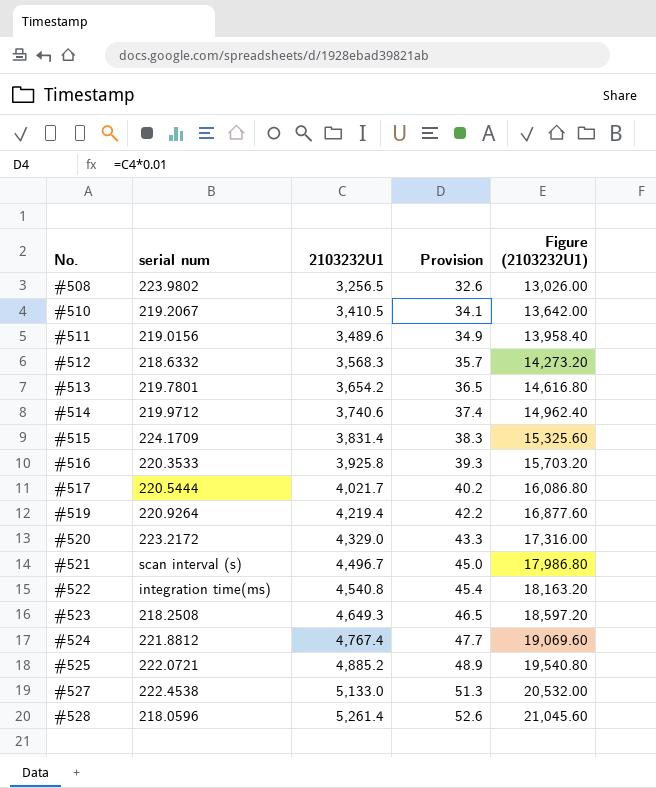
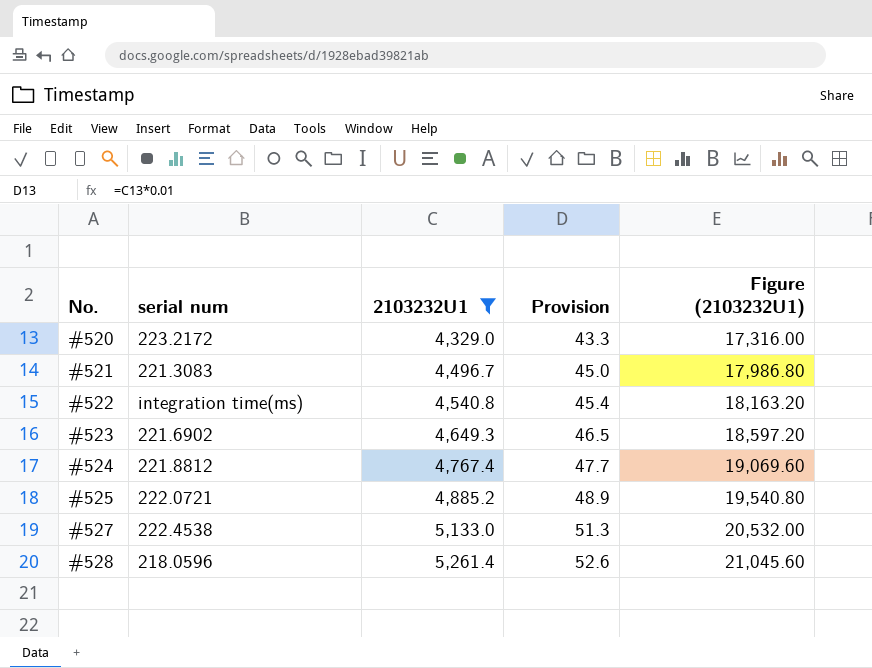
filter: none -> 2103232U1 >= 4,329.0
#521 | serial num: scan interval (s) -> 221.3083
#523 | serial num: 218.2508 -> 221.6902

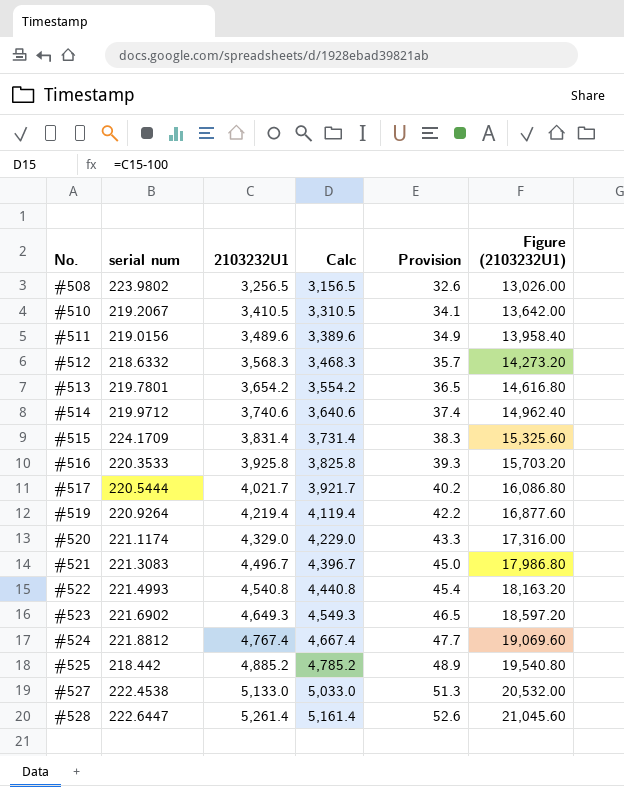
filter: 2103232U1 >= 4,329.0 -> none
column Calc | formula: none -> [2103232U1] - 100
#520 | serial num: 223.2172 -> 221.1174
#522 | serial num: integration time(ms) -> 221.4993
#525 | serial num: 222.0721 -> 218.442
#528 | serial num: 218.0596 -> 222.6447

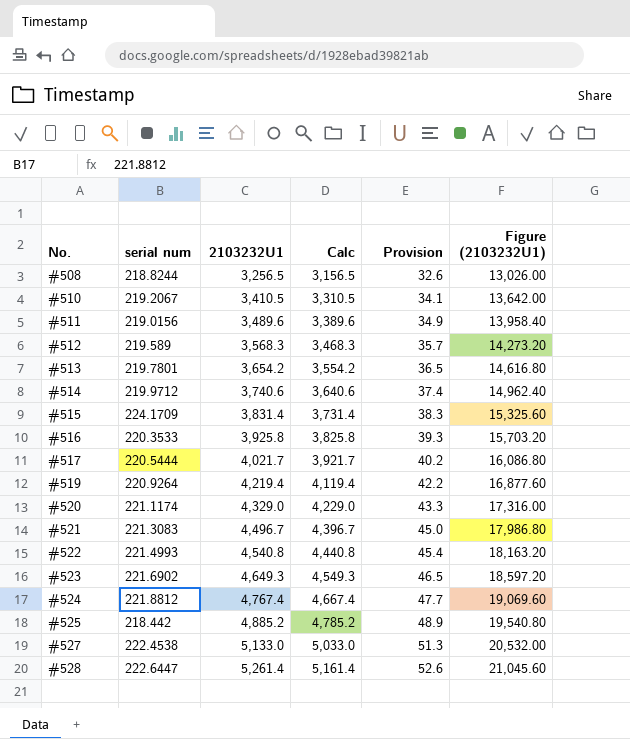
#508 | serial num: 223.9802 -> 218.8244
#512 | serial num: 218.6332 -> 219.589

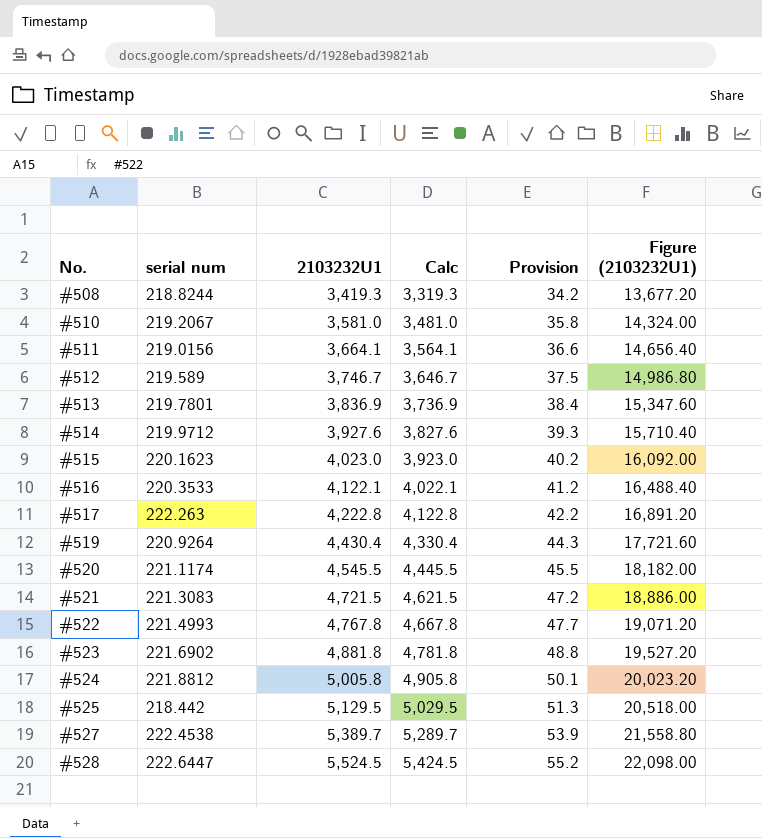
#508 | 2103232U1: 3,256.5 -> 3,419.3
#508 | Calc: 3,156.5 -> 3,319.3
#508 | Provision: 32.6 -> 34.2
#508 | Figure (2103232U1): 13,026.00 -> 13,677.20
#510 | 2103232U1: 3,410.5 -> 3,581.0
#510 | Calc: 3,310.5 -> 3,481.0
#510 | Provision: 34.1 -> 35.8
#510 | Figure (2103232U1): 13,642.00 -> 14,324.00
#511 | 2103232U1: 3,489.6 -> 3,664.1
#511 | Calc: 3,389.6 -> 3,564.1
#511 | Provision: 34.9 -> 36.6
#511 | Figure (2103232U1): 13,958.40 -> 14,656.40
#512 | 2103232U1: 3,568.3 -> 3,746.7
#512 | Calc: 3,468.3 -> 3,646.7
#512 | Provision: 35.7 -> 37.5
#512 | Figure (2103232U1): 14,273.20 -> 14,986.80
#513 | 2103232U1: 3,654.2 -> 3,836.9
#513 | Calc: 3,554.2 -> 3,736.9
#513 | Provision: 36.5 -> 38.4
#513 | Figure (2103232U1): 14,616.80 -> 15,347.60
#514 | 2103232U1: 3,740.6 -> 3,927.6
#514 | Calc: 3,640.6 -> 3,827.6
#514 | Provision: 37.4 -> 39.3
#514 | Figure (2103232U1): 14,962.40 -> 15,710.40
#515 | serial num: 224.1709 -> 220.1623
#515 | 2103232U1: 3,831.4 -> 4,023.0
#515 | Calc: 3,731.4 -> 3,923.0
#515 | Provision: 38.3 -> 40.2
#515 | Figure (2103232U1): 15,325.60 -> 16,092.00
#516 | 2103232U1: 3,925.8 -> 4,122.1
#516 | Calc: 3,825.8 -> 4,022.1
#516 | Provision: 39.3 -> 41.2
#516 | Figure (2103232U1): 15,703.20 -> 16,488.40
#517 | serial num: 220.5444 -> 222.263
#517 | 2103232U1: 4,021.7 -> 4,222.8
#517 | Calc: 3,921.7 -> 4,122.8
#517 | Provision: 40.2 -> 42.2
#517 | Figure (2103232U1): 16,086.80 -> 16,891.20
#519 | 2103232U1: 4,219.4 -> 4,430.4
#519 | Calc: 4,119.4 -> 4,330.4
#519 | Provision: 42.2 -> 44.3
#519 | Figure (2103232U1): 16,877.60 -> 17,721.60
#520 | 2103232U1: 4,329.0 -> 4,545.5
#520 | Calc: 4,229.0 -> 4,445.5
#520 | Provision: 43.3 -> 45.5
#520 | Figure (2103232U1): 17,316.00 -> 18,182.00
#521 | 2103232U1: 4,496.7 -> 4,721.5
#521 | Calc: 4,396.7 -> 4,621.5
#521 | Provision: 45.0 -> 47.2
#521 | Figure (2103232U1): 17,986.80 -> 18,886.00
#522 | 2103232U1: 4,540.8 -> 4,767.8
#522 | Calc: 4,440.8 -> 4,667.8
#522 | Provision: 45.4 -> 47.7
#522 | Figure (2103232U1): 18,163.20 -> 19,071.20
#523 | 2103232U1: 4,649.3 -> 4,881.8
#523 | Calc: 4,549.3 -> 4,781.8
#523 | Provision: 46.5 -> 48.8
#523 | Figure (2103232U1): 18,597.20 -> 19,527.20
#524 | 2103232U1: 4,767.4 -> 5,005.8
#524 | Calc: 4,667.4 -> 4,905.8
#524 | Provision: 47.7 -> 50.1
#524 | Figure (2103232U1): 19,069.60 -> 20,023.20
#525 | 2103232U1: 4,885.2 -> 5,129.5
#525 | Calc: 4,785.2 -> 5,029.5
#525 | Provision: 48.9 -> 51.3
#525 | Figure (2103232U1): 19,540.80 -> 20,518.00
#527 | 2103232U1: 5,133.0 -> 5,389.7
#527 | Calc: 5,033.0 -> 5,289.7
#527 | Provision: 51.3 -> 53.9
#527 | Figure (2103232U1): 20,532.00 -> 21,558.80
#528 | 2103232U1: 5,261.4 -> 5,524.5
#528 | Calc: 5,161.4 -> 5,424.5
#528 | Provision: 52.6 -> 55.2
#528 | Figure (2103232U1): 21,045.60 -> 22,098.00

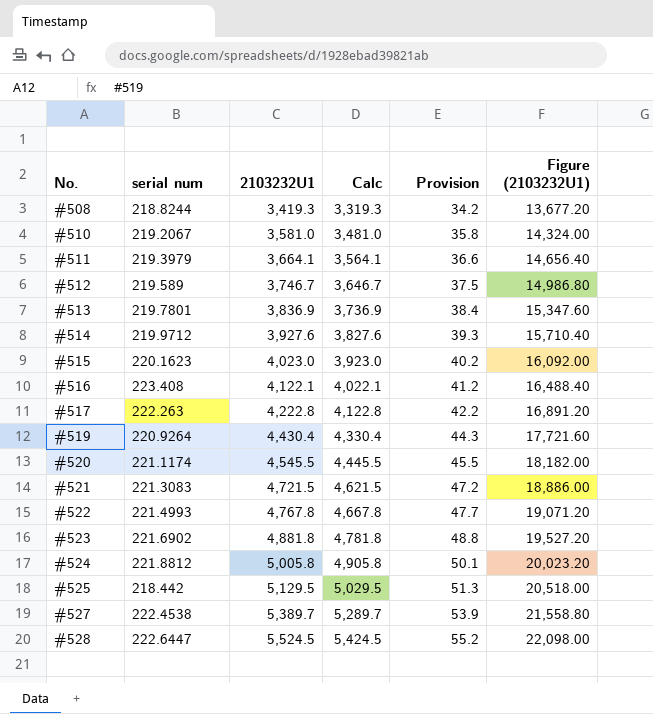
#511 | serial num: 219.0156 -> 219.3979
#516 | serial num: 220.3533 -> 223.408

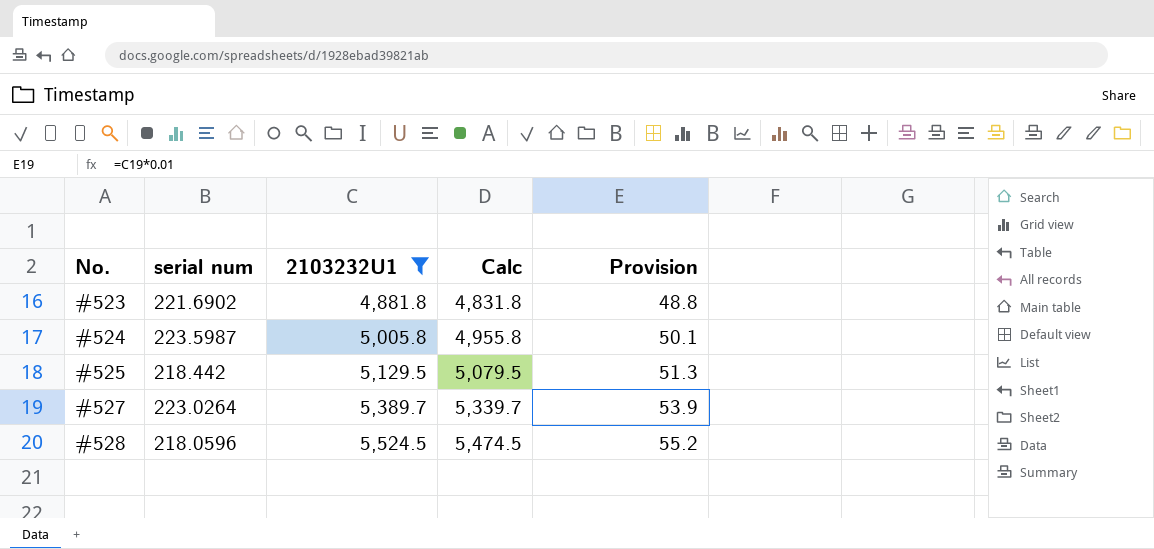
filter: none -> 2103232U1 >= 4,881.8
column Figure (2103232U1) | formula: [2103232U1] * 4 -> none
column Calc | formula: [2103232U1] - 100 -> [2103232U1] - 50
#524 | serial num: 221.8812 -> 223.5987
#527 | serial num: 222.4538 -> 223.0264
#528 | serial num: 222.6447 -> 218.0596

